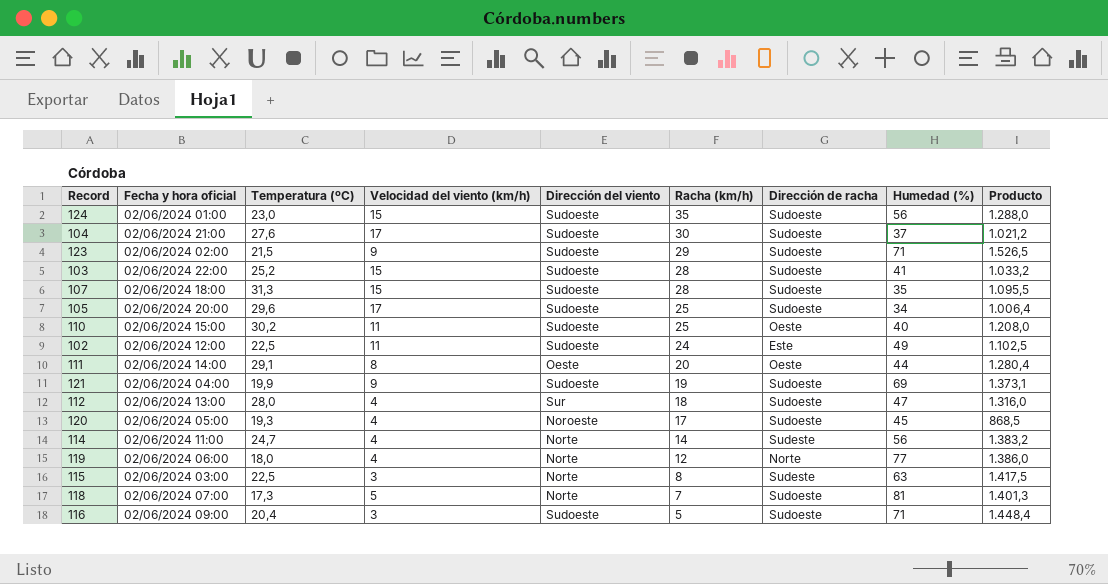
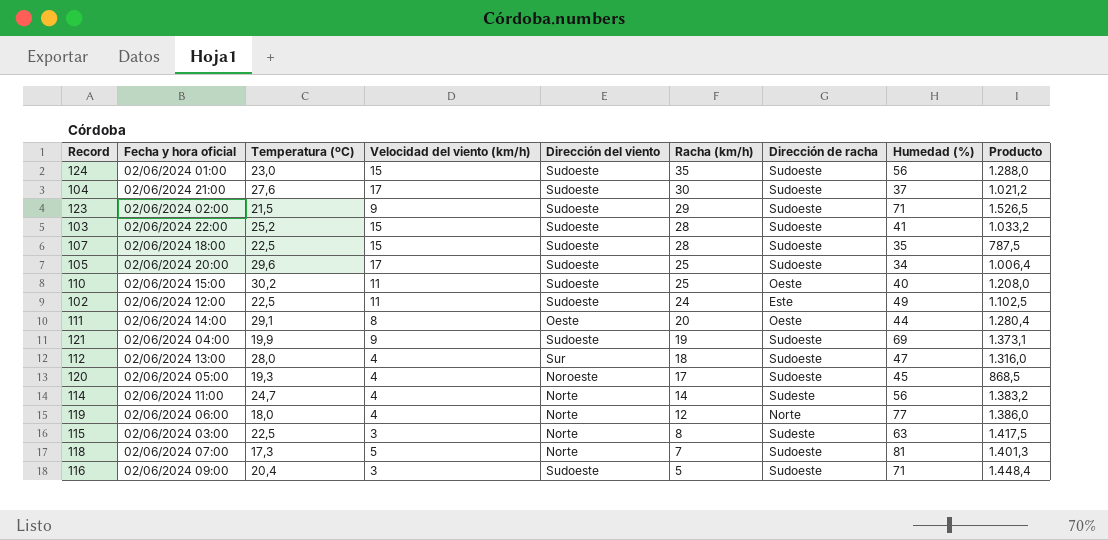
107 | Temperatura (ºC): 31,3 -> 22,5
107 | Producto: 1.095,5 -> 787,5

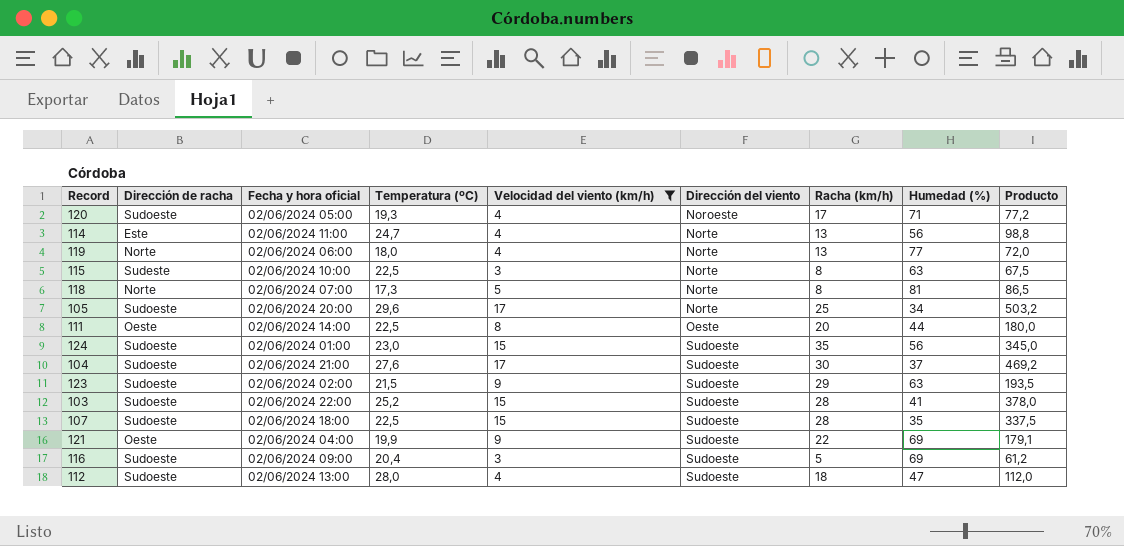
filter: none -> Velocidad del viento (km/h) != 11
row order: Racha (km/h) descending -> Dirección del viento ascending
column Dirección de racha | position: 7 -> 2
column Producto | formula: [Temperatura (ºC)] * [Humedad (%)] -> [Temperatura (ºC)] * [Velocidad del viento (km/h)]
120 | Humedad (%): 45 -> 71
114 | Dirección de racha: Sudeste -> Este
114 | Racha (km/h): 14 -> 13
119 | Racha (km/h): 12 -> 13
115 | Fecha y hora oficial: 02/06/2024 03:00 -> 02/06/2024 10:00
118 | Dirección de racha: Sudoeste -> Norte
118 | Racha (km/h): 7 -> 8
105 | Dirección del viento: Sudoeste -> Norte
111 | Temperatura (ºC): 29,1 -> 22,5
123 | Humedad (%): 71 -> 63
121 | Dirección de racha: Sudoeste -> Oeste
121 | Racha (km/h): 19 -> 22
116 | Humedad (%): 71 -> 69
112 | Dirección del viento: Sur -> Sudoeste

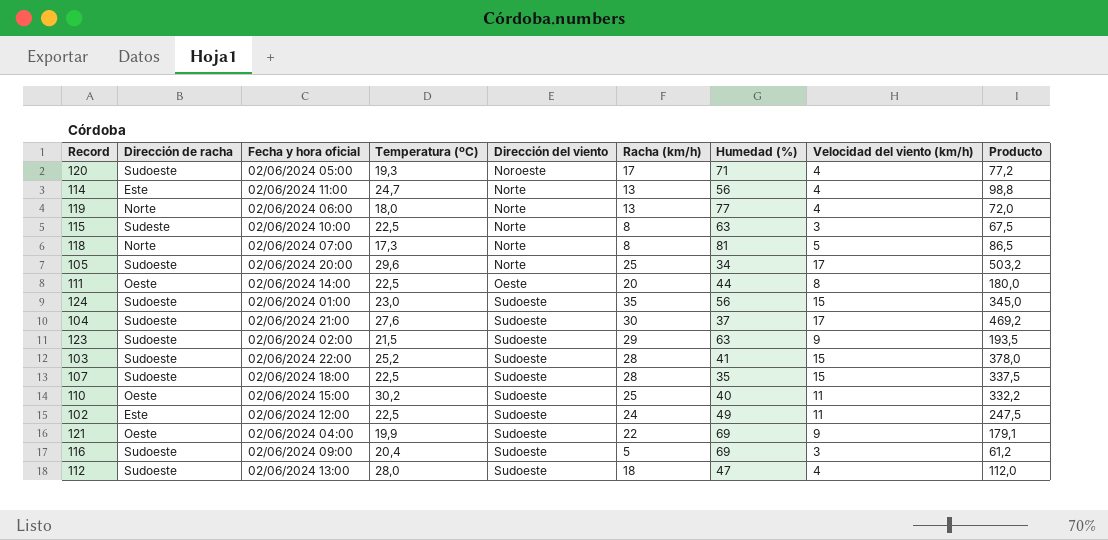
filter: Velocidad del viento (km/h) != 11 -> none
column Velocidad del viento (km/h) | position: 5 -> 8

